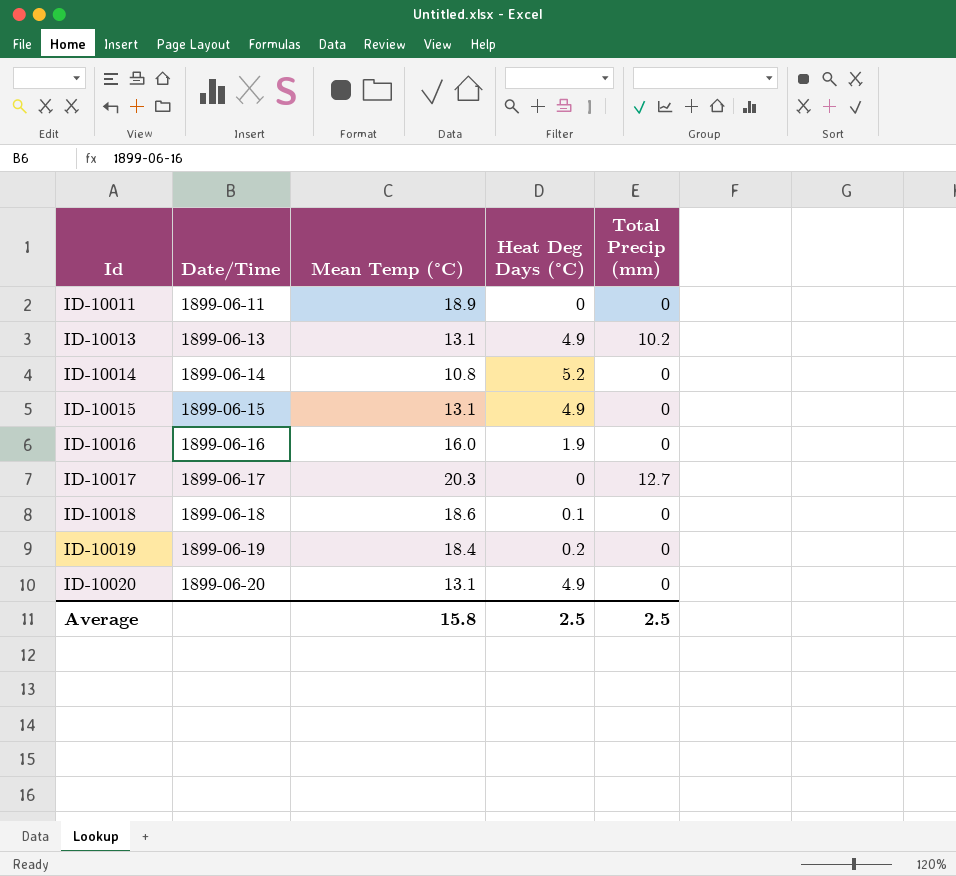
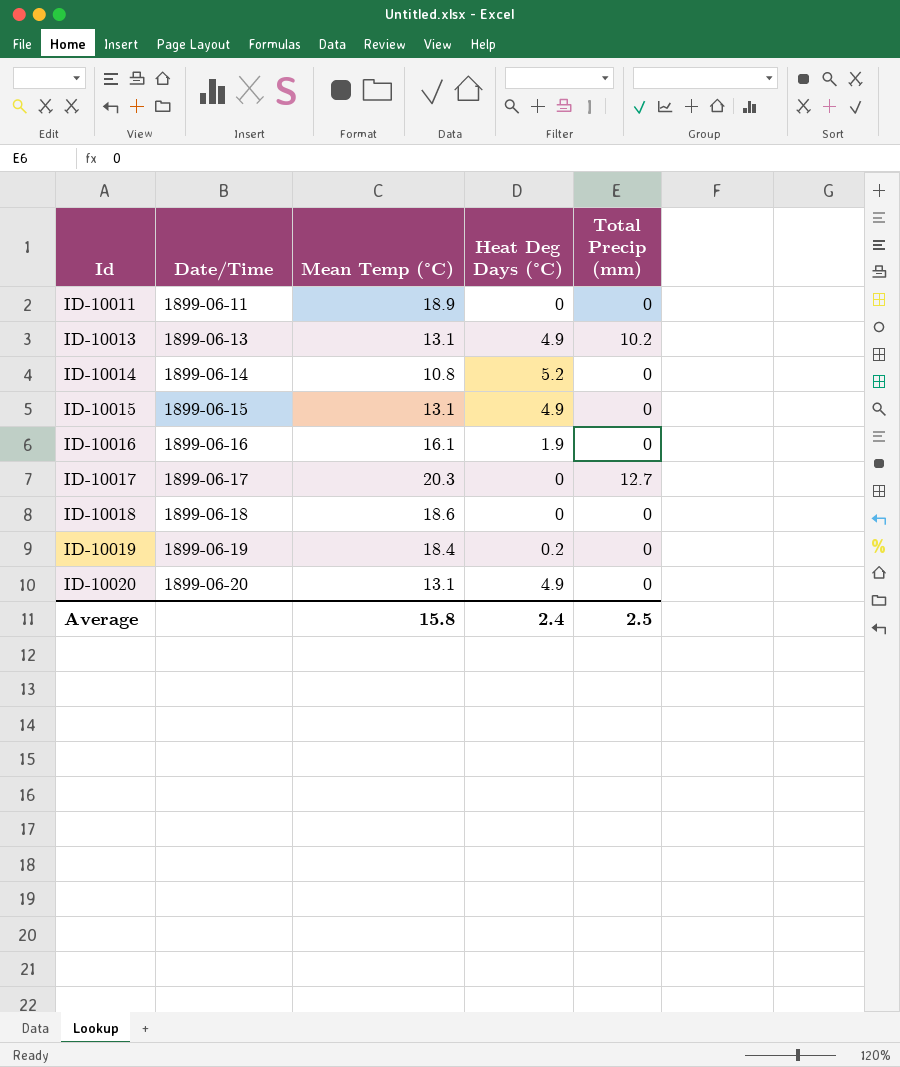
ID-10016 | Mean Temp (°C): 16.0 -> 16.1
ID-10018 | Heat Deg Days (°C): 0.1 -> 0
Average | Heat Deg Days (°C): 2.5 -> 2.4

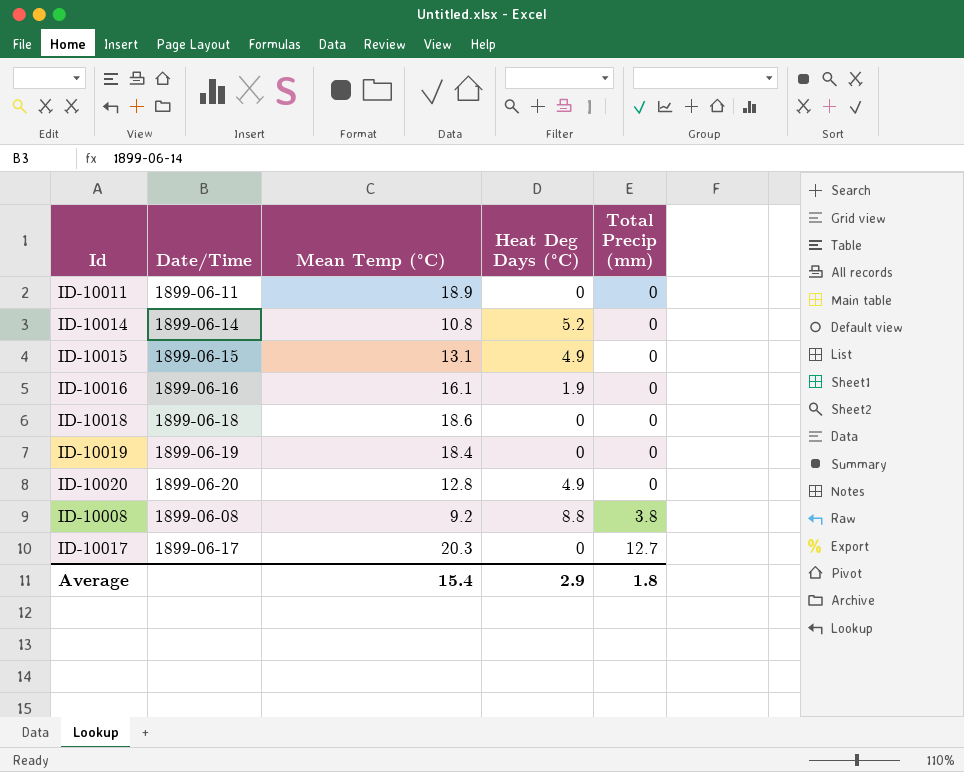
row order: Id ascending -> Total Precip (mm) ascending
row ID-10013: 1899-06-13 | 13.1 | 4.9 | 10.2 -> none
ID-10019 | Heat Deg Days (°C): 0.2 -> 0
ID-10020 | Mean Temp (°C): 13.1 -> 12.8
row ID-10008: none -> 1899-06-08 | 9.2 | 8.8 | 3.8
Average | Mean Temp (°C): 15.8 -> 15.4
Average | Heat Deg Days (°C): 2.4 -> 2.9
Average | Total Precip (mm): 2.5 -> 1.8

